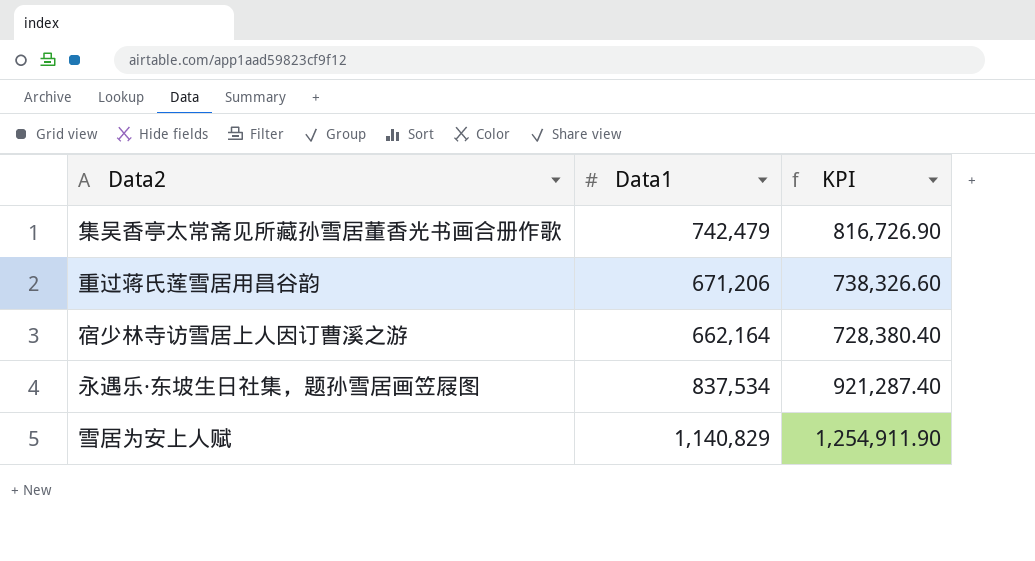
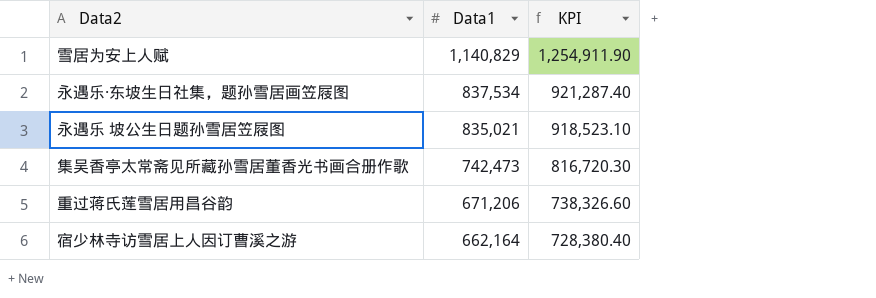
row order: none -> Data1 descending
row 永遇乐 坡公生日题孙雪居笠屐图: none -> 835,021 | 918,523.10
集吴香亭太常斋见所藏孙雪居董香光书画合册作歌 | Data1: 742,479 -> 742,473
集吴香亭太常斋见所藏孙雪居董香光书画合册作歌 | KPI: 816,726.90 -> 816,720.30

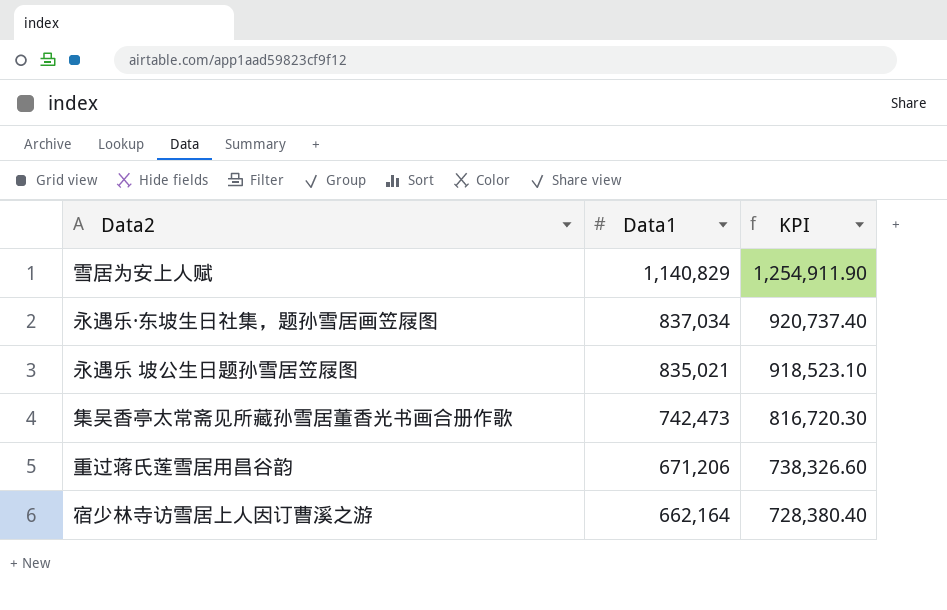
永遇乐·东坡生日社集，题孙雪居画笠屐图 | Data1: 837,534 -> 837,034
永遇乐·东坡生日社集，题孙雪居画笠屐图 | KPI: 921,287.40 -> 920,737.40

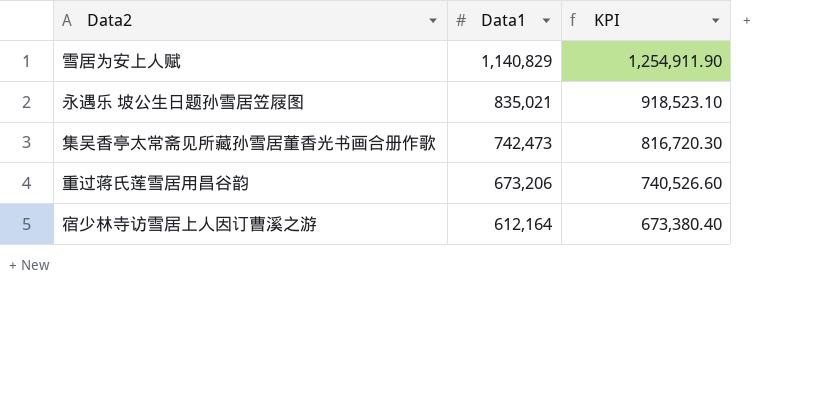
row 永遇乐·东坡生日社集，题孙雪居画笠屐图: 837,034 | 920,737.40 -> none
重过蒋氏莲雪居用昌谷韵 | Data1: 671,206 -> 673,206
重过蒋氏莲雪居用昌谷韵 | KPI: 738,326.60 -> 740,526.60
宿少林寺访雪居上人因订曹溪之游 | Data1: 662,164 -> 612,164
宿少林寺访雪居上人因订曹溪之游 | KPI: 728,380.40 -> 673,380.40

